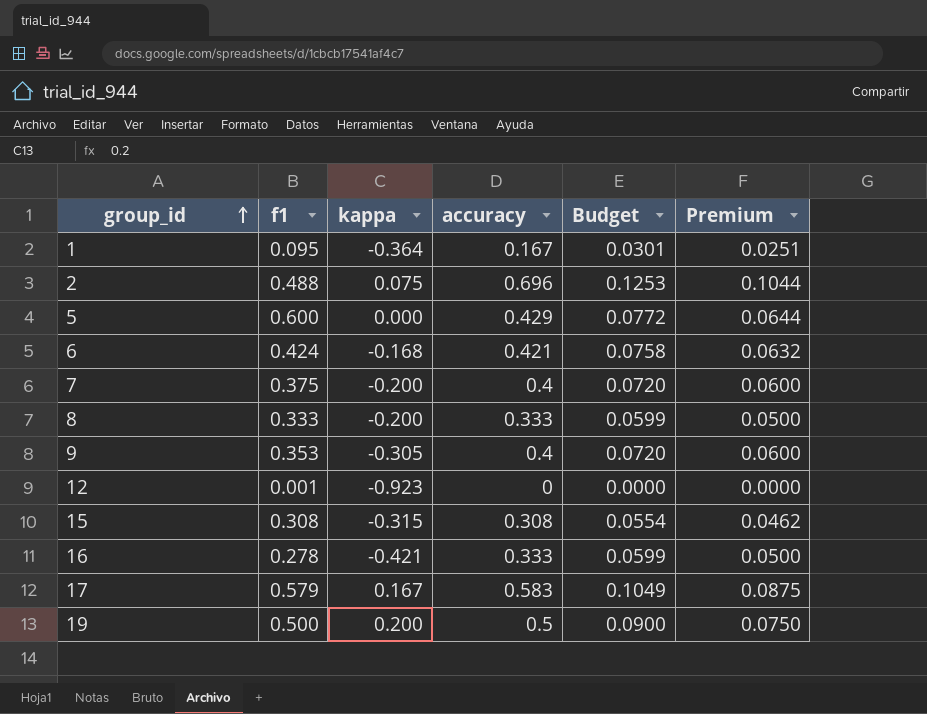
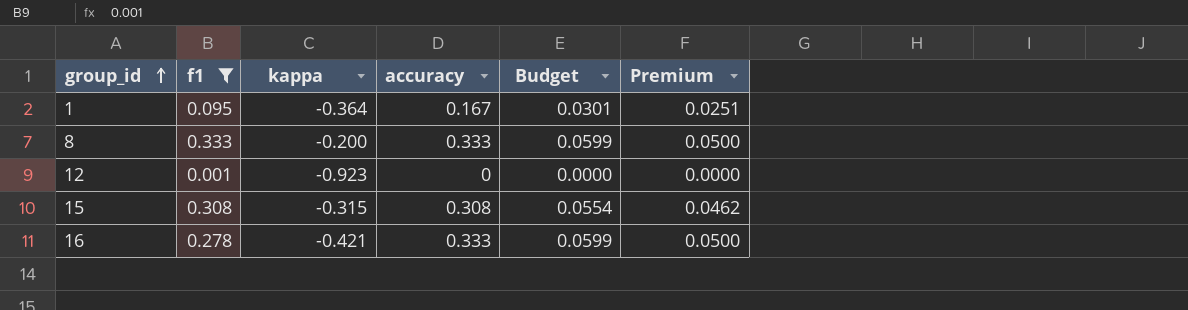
filter: none -> f1 <= 0.333

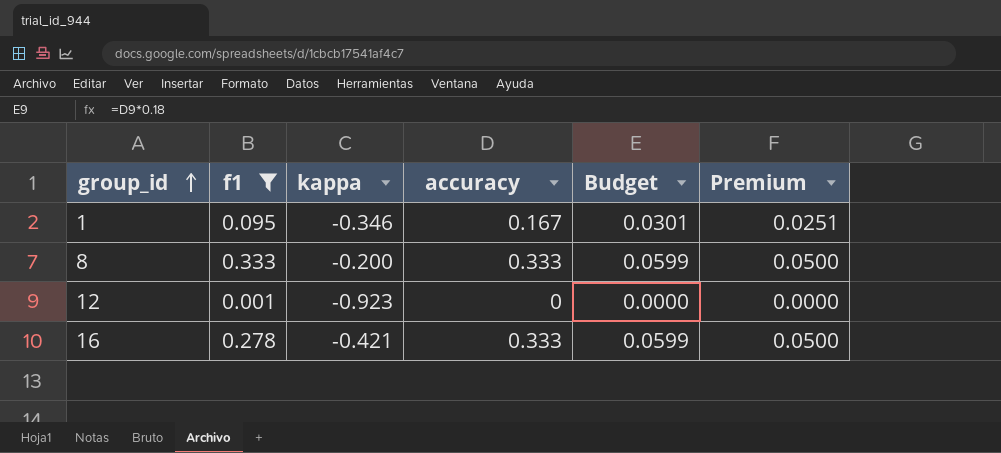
row 15: 0.308 | -0.315 | 0.308 | 0.0554 | 0.0462 -> none
1 | kappa: -0.364 -> -0.346

